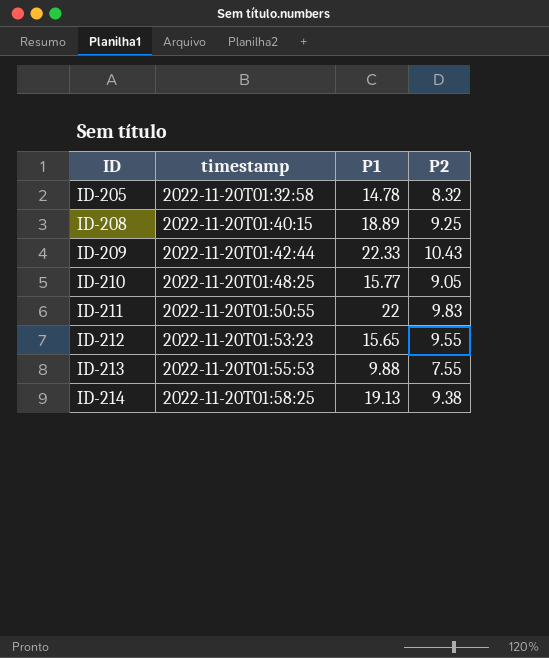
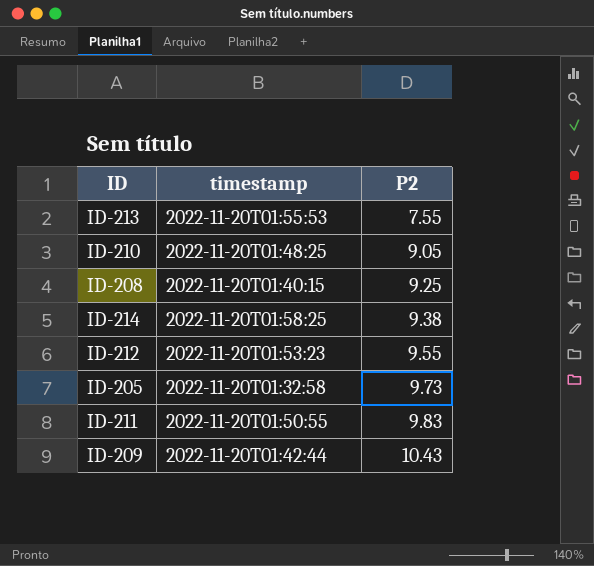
row order: ID ascending -> P2 ascending
column P1 | position: 3 -> none
ID-205 | P2: 8.32 -> 9.73

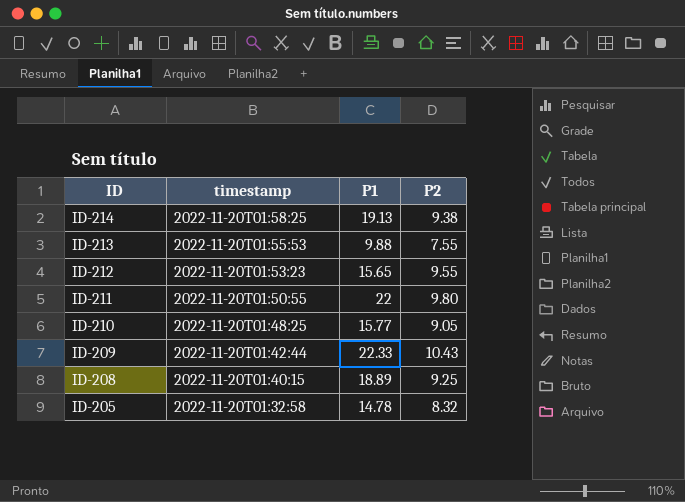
row order: P2 ascending -> ID descending
column P1 | position: none -> 3
ID-211 | P2: 9.83 -> 9.80
ID-205 | P2: 9.73 -> 8.32

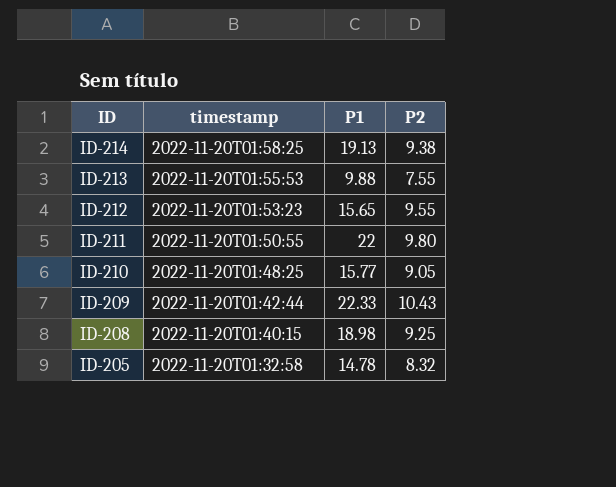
ID-208 | P1: 18.89 -> 18.98

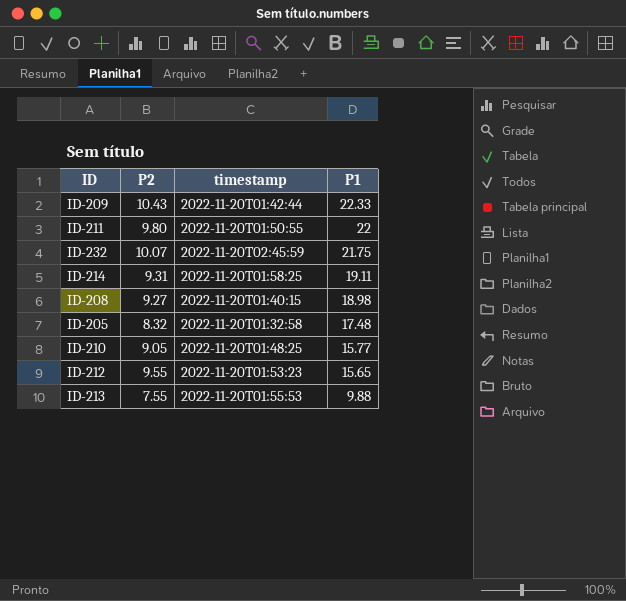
row order: ID descending -> P1 descending
column P2 | position: 4 -> 2
row ID-232: none -> 10.07 | 2022-11-20T02:45:59 | 21.75
ID-214 | P2: 9.38 -> 9.31
ID-214 | P1: 19.13 -> 19.11
ID-208 | P2: 9.25 -> 9.27
ID-205 | P1: 14.78 -> 17.48

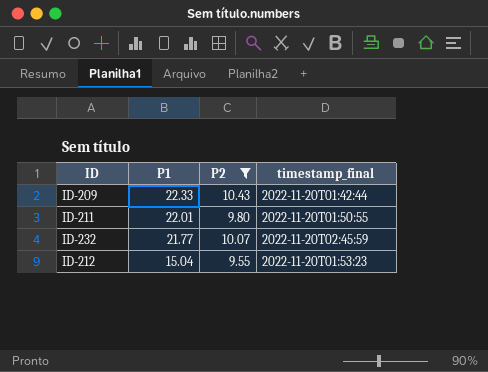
filter: none -> P2 >= 9.55
column P1 | position: 4 -> 2
column name: timestamp -> timestamp_final
ID-211 | P1: 22 -> 22.01
ID-232 | P1: 21.75 -> 21.77
ID-212 | P1: 15.65 -> 15.04

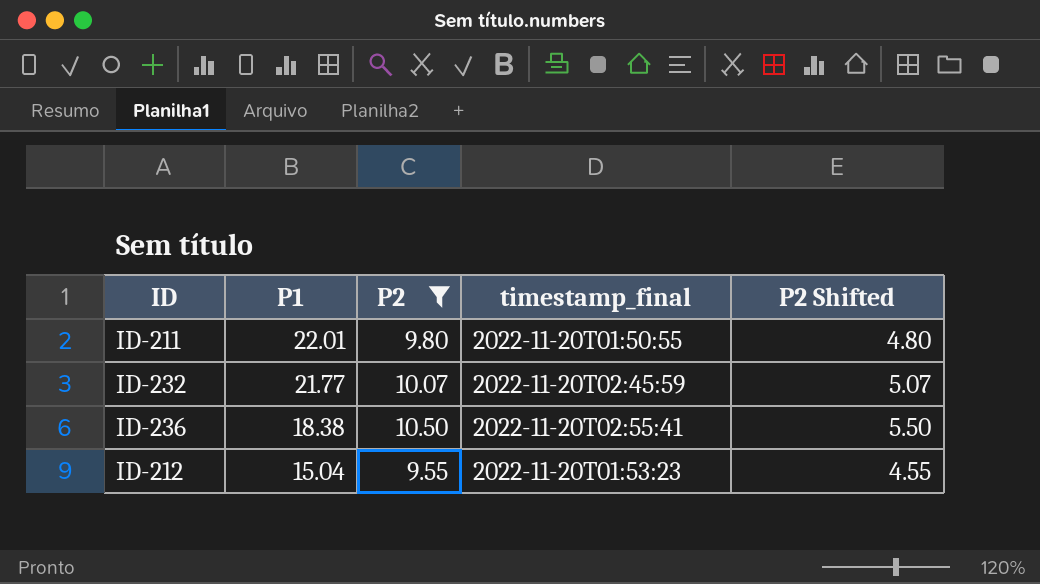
column P2 Shifted | formula: none -> [P2] - 5
row ID-209: 22.33 | 10.43 | 2022-11-20T01:42:44 -> none
row ID-236: none -> 18.38 | 10.50 | 2022-11-20T02:55:41 | 5.50

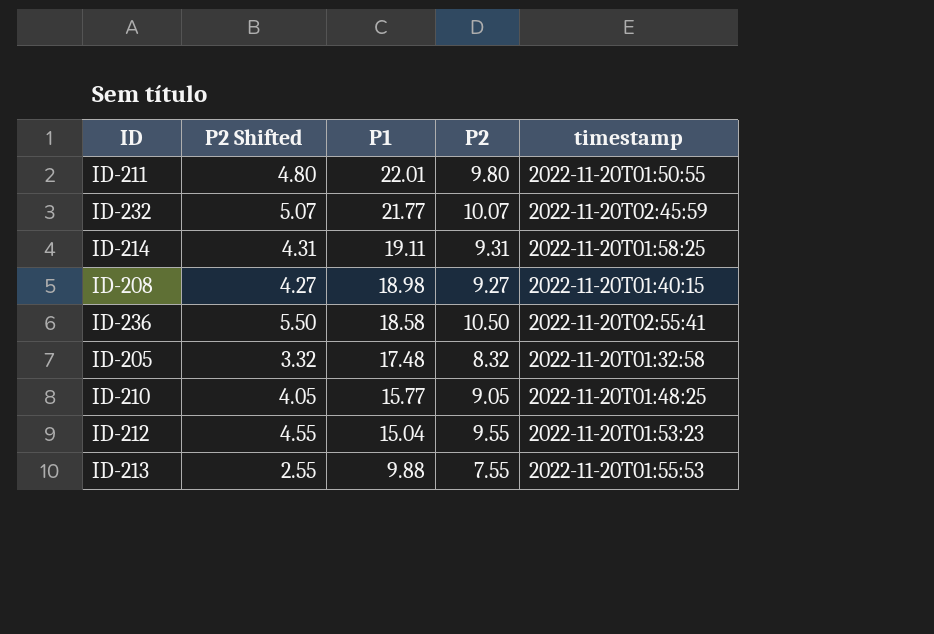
filter: P2 >= 9.55 -> none
column P2 Shifted | position: 5 -> 2
column name: timestamp_final -> timestamp
ID-236 | P1: 18.38 -> 18.58

